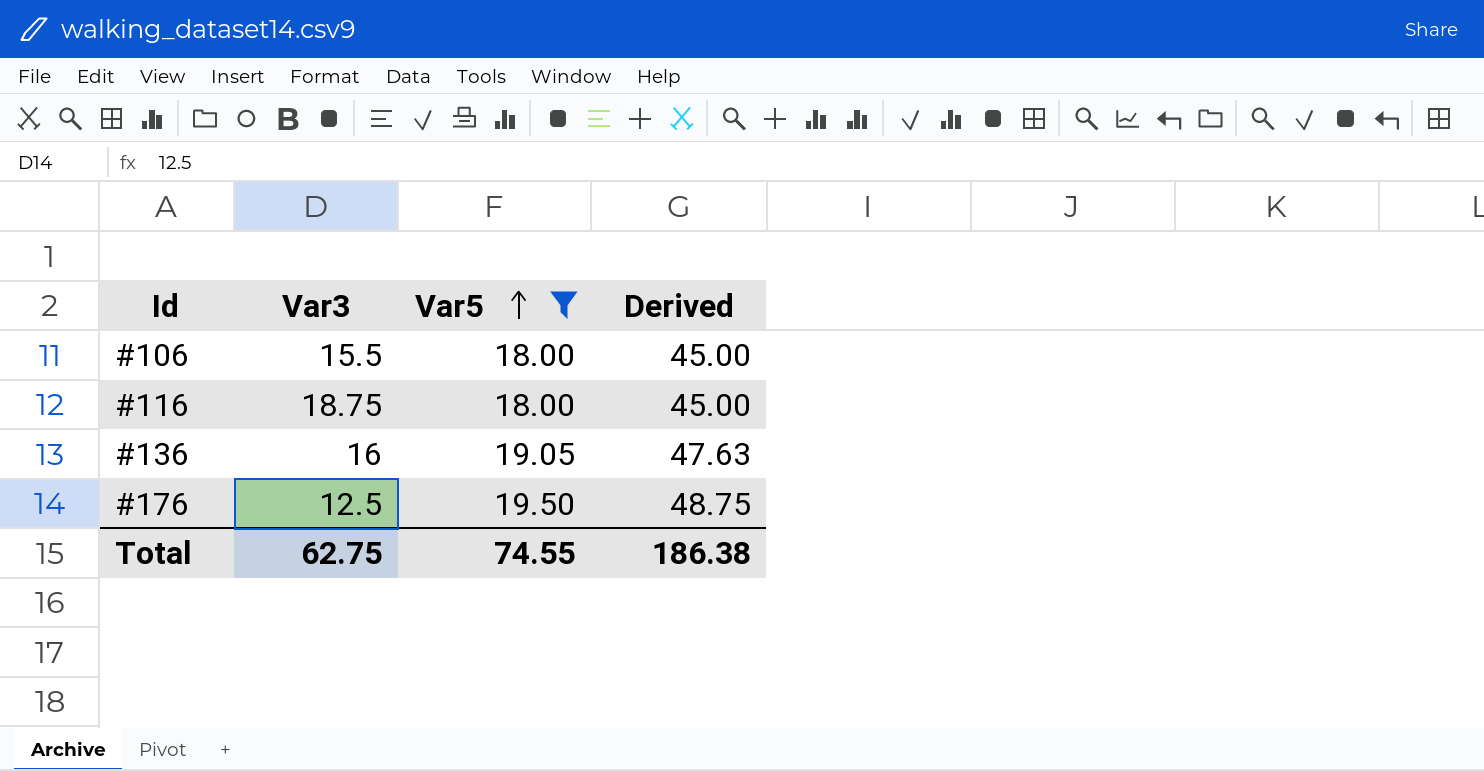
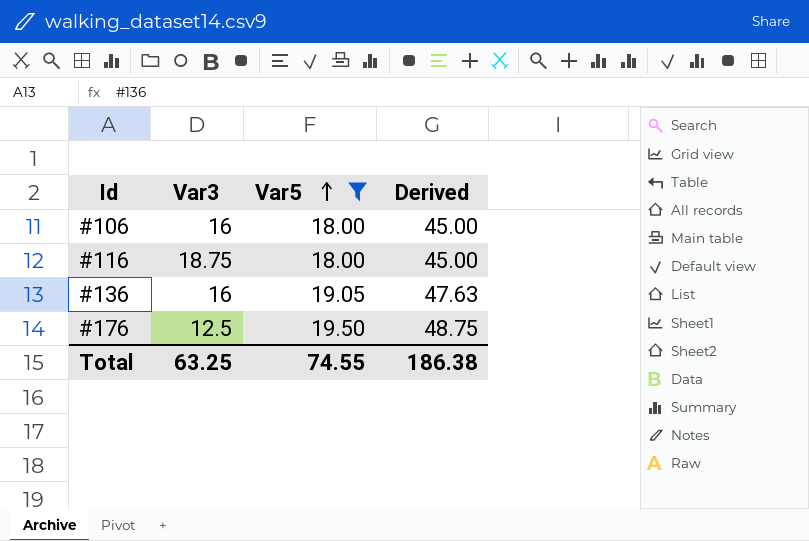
#106 | Var3: 15.5 -> 16
Total | Var3: 62.75 -> 63.25

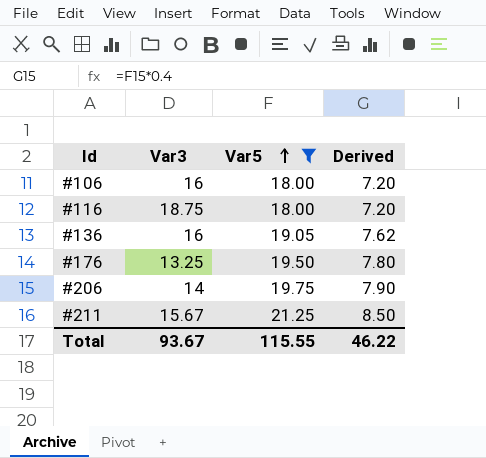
column Derived | formula: [Var5] * 2.5 -> [Var5] * 0.4
#176 | Var3: 12.5 -> 13.25
row #206: none -> 14 | 19.75 | 7.90
row #211: none -> 15.67 | 21.25 | 8.50
Total | Var3: 63.25 -> 93.67
Total | Var5: 74.55 -> 115.55
Total | Derived: 186.38 -> 46.22

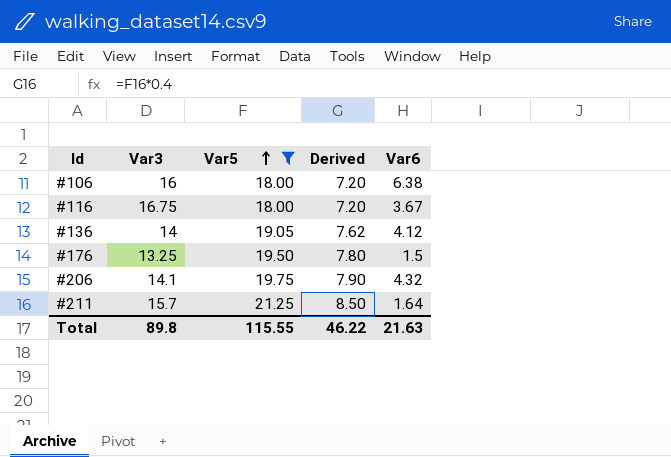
column Var6 | position: none -> 5
#116 | Var3: 18.75 -> 16.75
#136 | Var3: 16 -> 14
#206 | Var3: 14 -> 14.1
#211 | Var3: 15.67 -> 15.7
Total | Var3: 93.67 -> 89.8

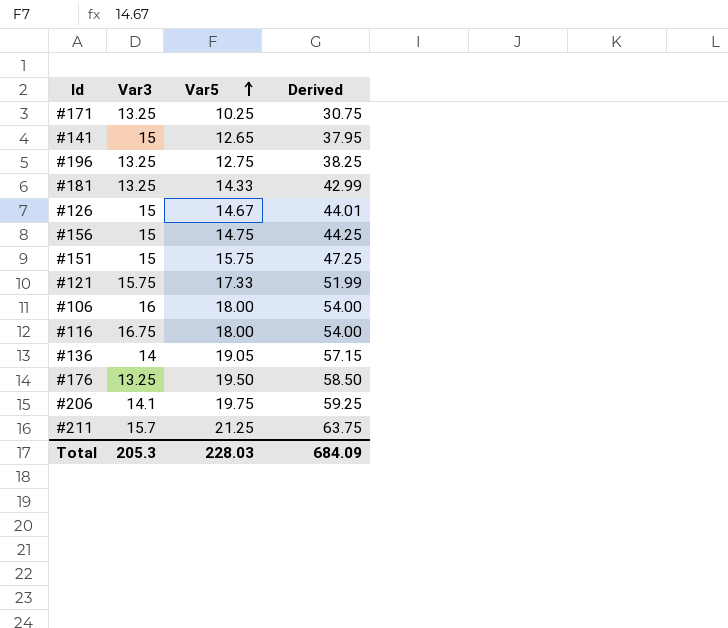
filter: Var5 >= 18.00 -> none
column Var6 | position: 5 -> none
column Derived | formula: [Var5] * 0.4 -> [Var5] * 3
Total | Var3: 89.8 -> 205.3
Total | Var5: 115.55 -> 228.03
Total | Derived: 46.22 -> 684.09

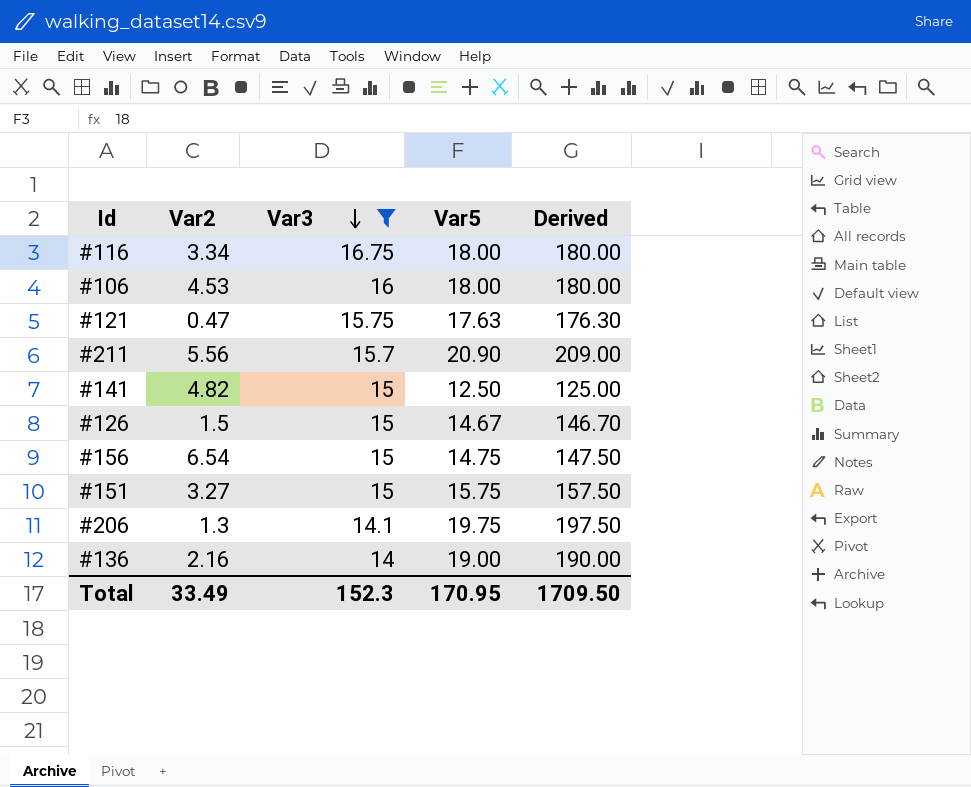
filter: none -> Var3 != 13.25
row order: Var5 ascending -> Var3 descending
column Var2 | position: none -> 2
column Derived | formula: [Var5] * 3 -> [Var5] * 10
#121 | Var5: 17.33 -> 17.63
#211 | Var5: 21.25 -> 20.90
#141 | Var5: 12.65 -> 12.50
#136 | Var5: 19.05 -> 19.00
Total | Var3: 205.3 -> 152.3
Total | Var5: 228.03 -> 170.95
Total | Derived: 684.09 -> 1709.50

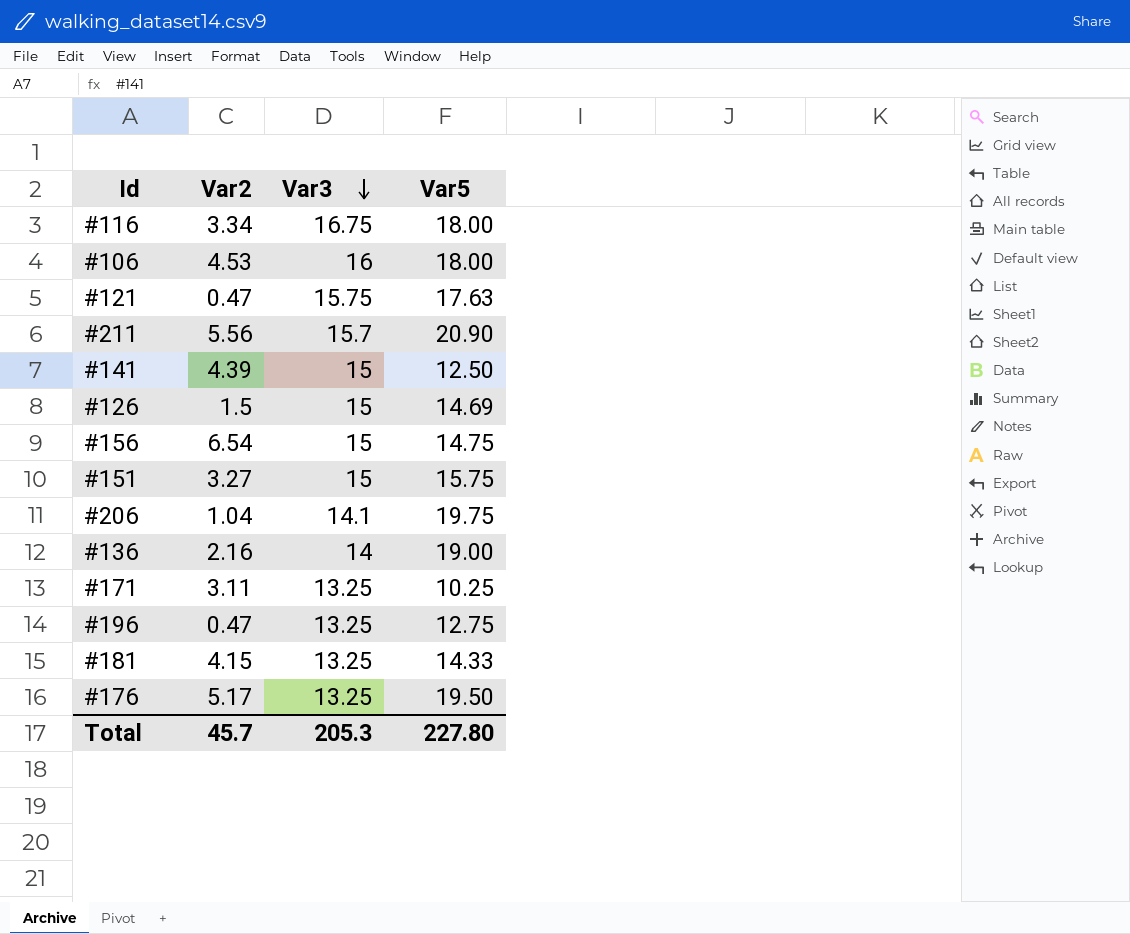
filter: Var3 != 13.25 -> none
column Derived | formula: [Var5] * 10 -> none
#141 | Var2: 4.82 -> 4.39
#126 | Var5: 14.67 -> 14.69
#206 | Var2: 1.3 -> 1.04
Total | Var2: 33.49 -> 45.7
Total | Var3: 152.3 -> 205.3
Total | Var5: 170.95 -> 227.80

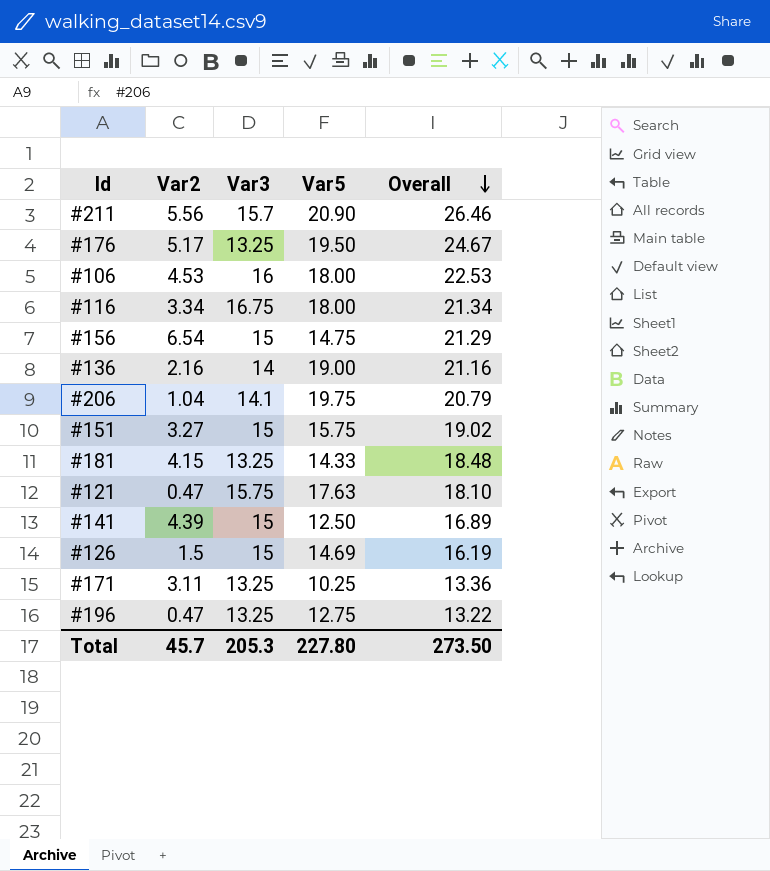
row order: Var3 descending -> Overall descending
column Overall | formula: none -> [Var2] + [Var5]

